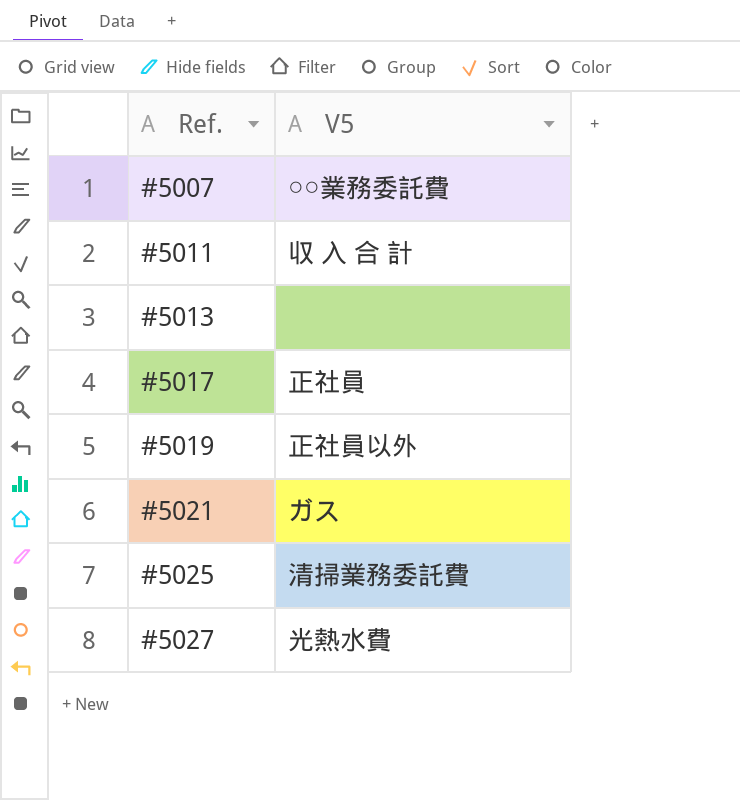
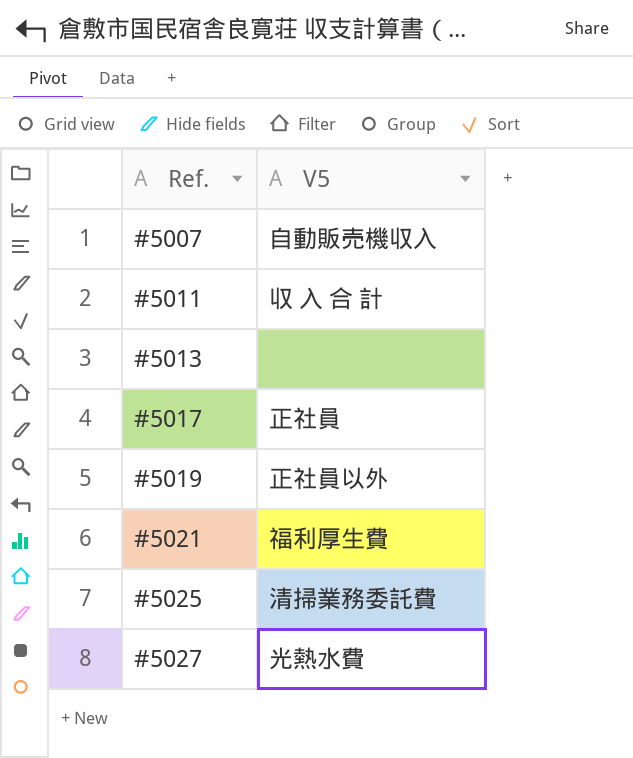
#5007 | V5: ○○業務委託費 -> 自動販売機収入
#5021 | V5: ガス -> 福利厚生費

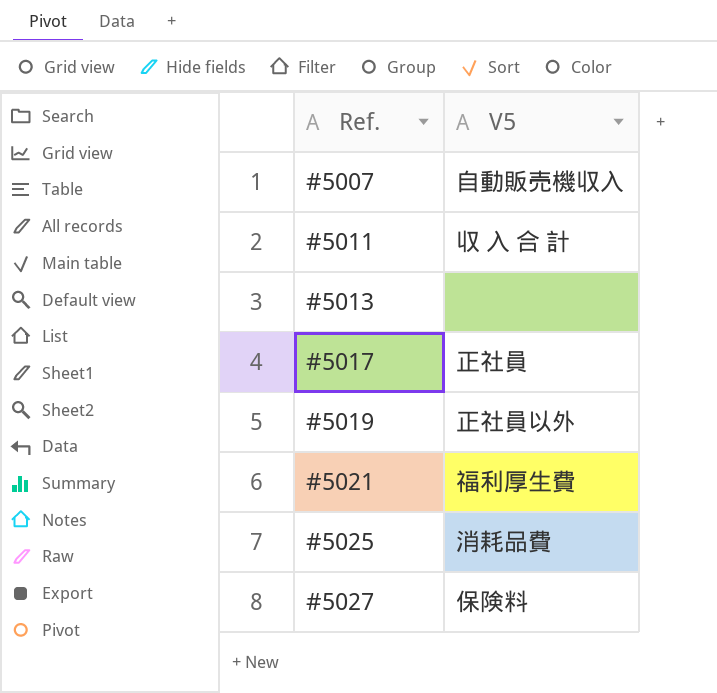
#5025 | V5: 清掃業務委託費 -> 消耗品費
#5027 | V5: 光熱水費 -> 保険料

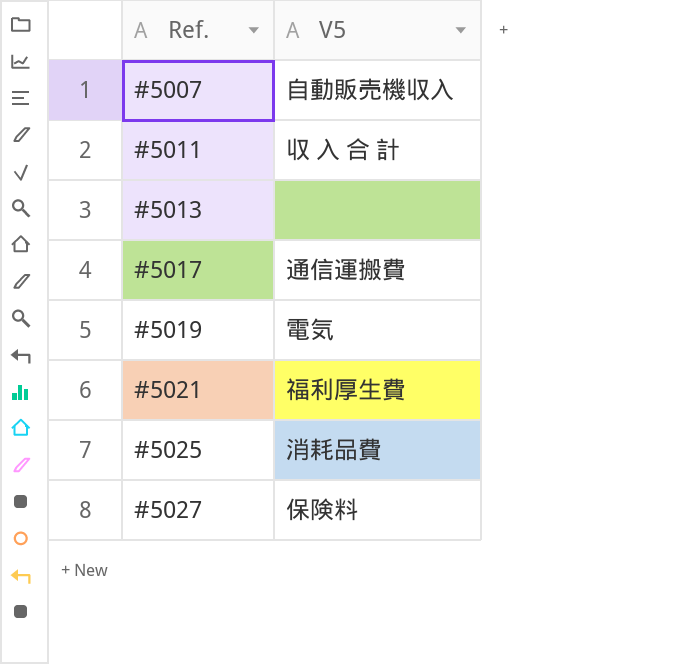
#5017 | V5: 正社員 -> 通信運搬費
#5019 | V5: 正社員以外 -> 電気

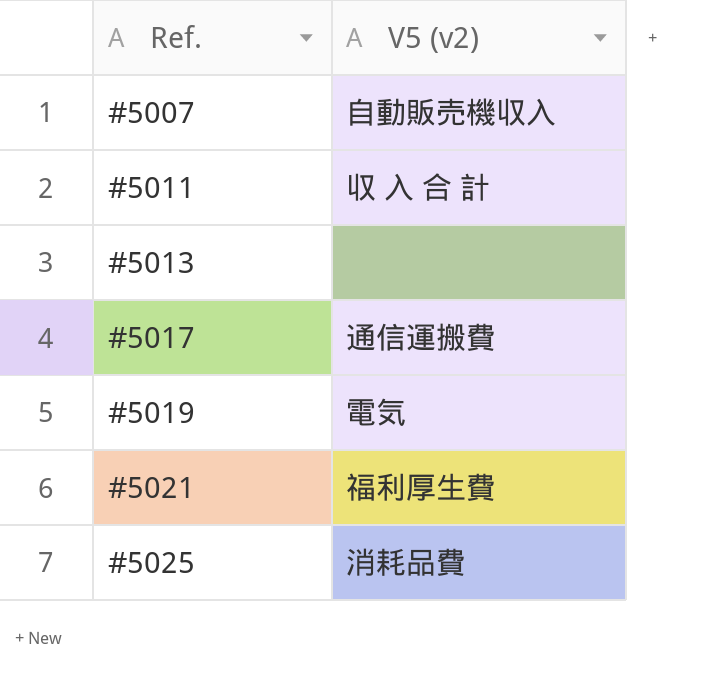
column name: V5 -> V5 (v2)
row #5027: 保険料 -> none

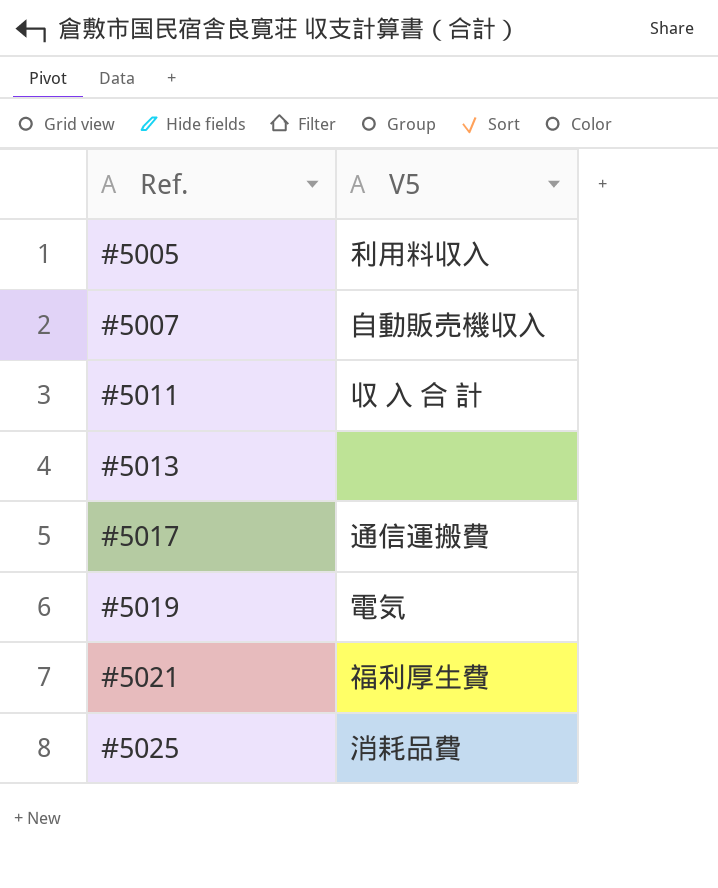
column name: V5 (v2) -> V5
row #5005: none -> 利用料収入

